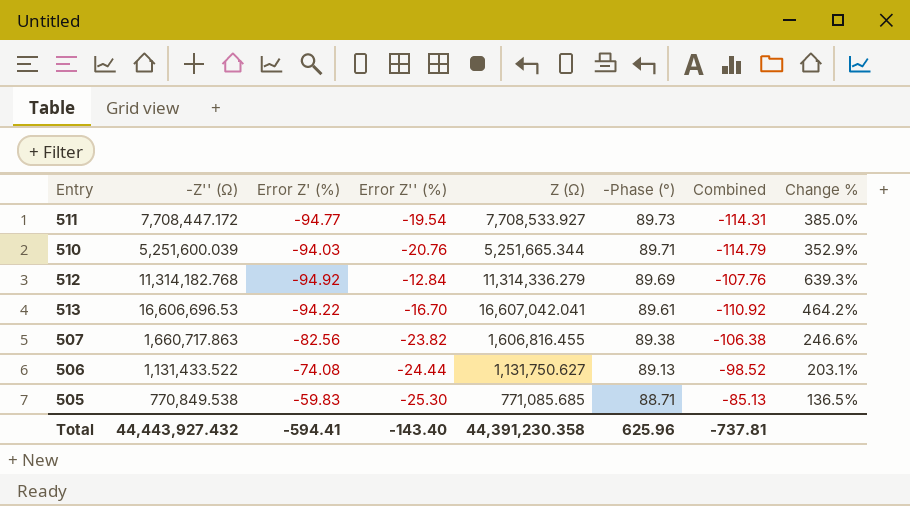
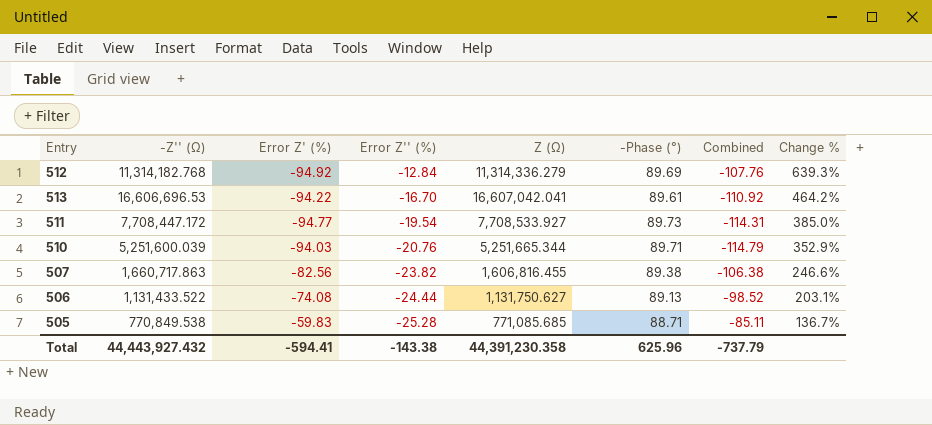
row order: -Phase (°) descending -> Error Z'' (%) descending
505 | Error Z'' (%): -25.30 -> -25.28
505 | Combined: -85.13 -> -85.11
505 | Change %: 136.5% -> 136.7%
Total | Error Z'' (%): -143.40 -> -143.38
Total | Combined: -737.81 -> -737.79

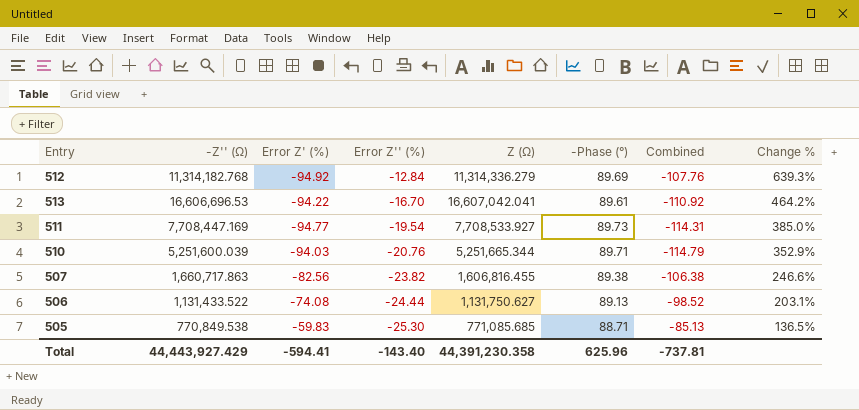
511 | -Z'' (Ω): 7,708,447.172 -> 7,708,447.169
505 | Error Z'' (%): -25.28 -> -25.30
505 | Combined: -85.11 -> -85.13
505 | Change %: 136.7% -> 136.5%
Total | -Z'' (Ω): 44,443,927.432 -> 44,443,927.429
Total | Error Z'' (%): -143.38 -> -143.40
Total | Combined: -737.79 -> -737.81

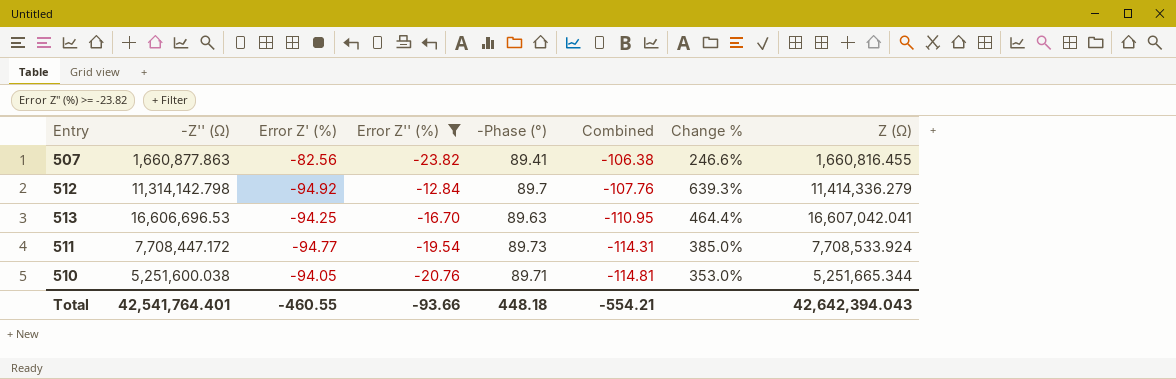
filter: none -> Error Z'' (%) >= -23.82
row order: Error Z'' (%) descending -> Combined descending
column Z (Ω) | position: 5 -> 8
507 | -Z'' (Ω): 1,660,717.863 -> 1,660,877.863
507 | -Phase (°): 89.38 -> 89.41
507 | Z (Ω): 1,606,816.455 -> 1,660,816.455
512 | -Z'' (Ω): 11,314,182.768 -> 11,314,142.798
512 | -Phase (°): 89.69 -> 89.7
512 | Z (Ω): 11,314,336.279 -> 11,414,336.279
513 | Error Z' (%): -94.22 -> -94.25
513 | -Phase (°): 89.61 -> 89.63
513 | Combined: -110.92 -> -110.95
513 | Change %: 464.2% -> 464.4%
511 | -Z'' (Ω): 7,708,447.169 -> 7,708,447.172
511 | Z (Ω): 7,708,533.927 -> 7,708,533.924
510 | -Z'' (Ω): 5,251,600.039 -> 5,251,600.038
510 | Error Z' (%): -94.03 -> -94.05
510 | Combined: -114.79 -> -114.81
510 | Change %: 352.9% -> 353.0%
Total | -Z'' (Ω): 44,443,927.429 -> 42,541,764.401
Total | Error Z' (%): -594.41 -> -460.55
Total | Error Z'' (%): -143.40 -> -93.66
Total | -Phase (°): 625.96 -> 448.18
Total | Combined: -737.81 -> -554.21
Total | Z (Ω): 44,391,230.358 -> 42,642,394.043

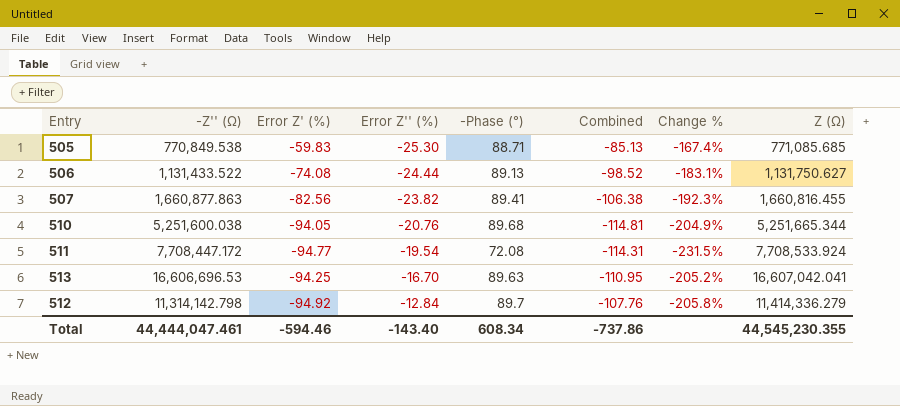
filter: Error Z'' (%) >= -23.82 -> none
row order: Combined descending -> Error Z'' (%) ascending
column Change % | formula: ([Error Z' (%)] - [Error Z'' (%)]) / [Error Z'' (%)] -> ([Error Z' (%)] - [-Phase (°)]) / [-Phase (°)]
510 | -Phase (°): 89.71 -> 89.68
511 | -Phase (°): 89.73 -> 72.08
Total | -Z'' (Ω): 42,541,764.401 -> 44,444,047.461
Total | Error Z' (%): -460.55 -> -594.46
Total | Error Z'' (%): -93.66 -> -143.40
Total | -Phase (°): 448.18 -> 608.34
Total | Combined: -554.21 -> -737.86
Total | Z (Ω): 42,642,394.043 -> 44,545,230.355

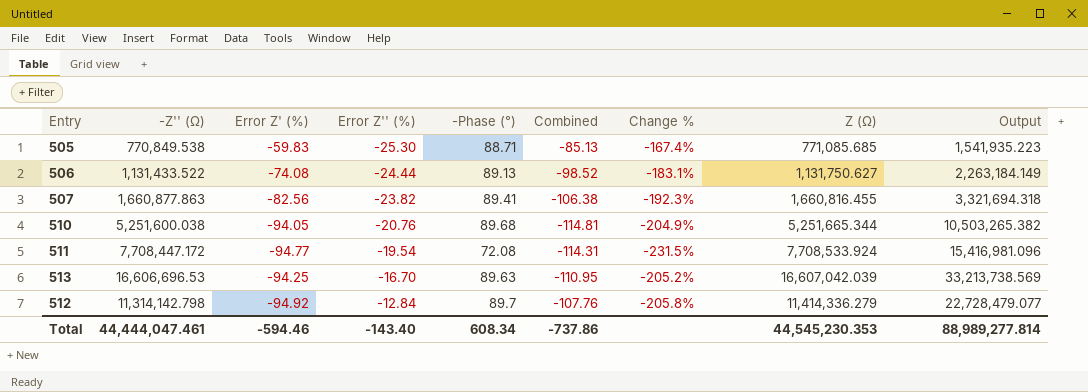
column Output | formula: none -> [-Z'' (Ω)] + [Z (Ω)]
513 | Z (Ω): 16,607,042.041 -> 16,607,042.039
Total | Z (Ω): 44,545,230.355 -> 44,545,230.353

